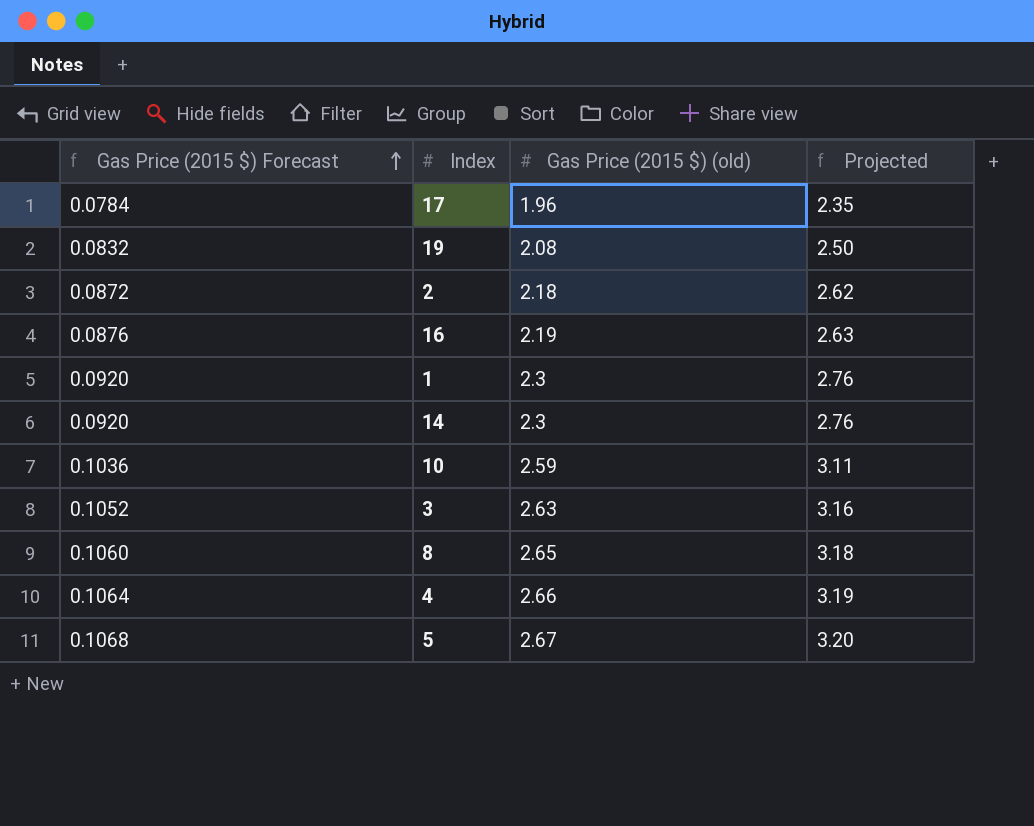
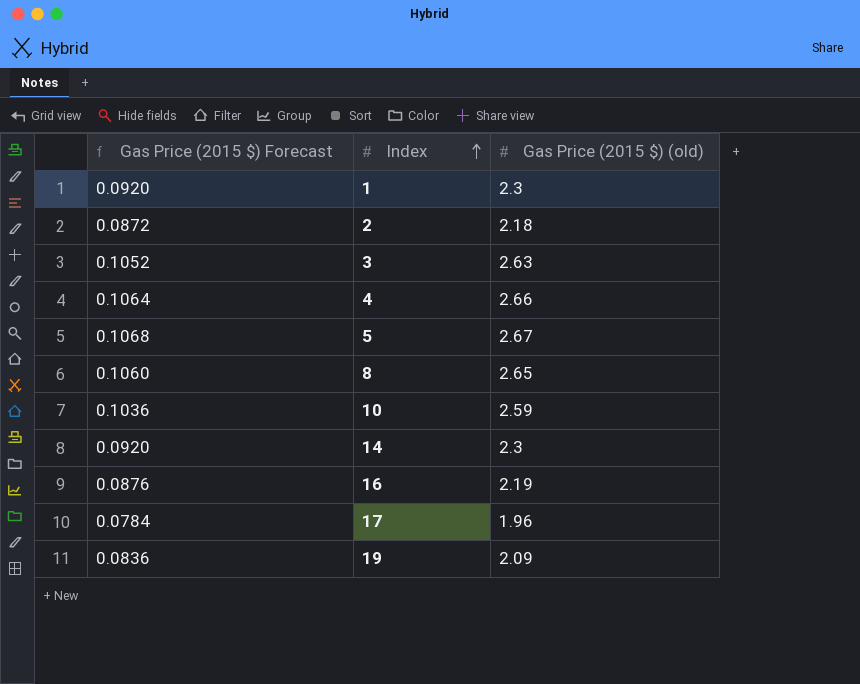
row order: Gas Price (2015 $) Forecast ascending -> Index ascending
column Projected | formula: [Gas Price (2015 $) (old)] * 1.2 -> none
19 | Gas Price (2015 $) Forecast: 0.0832 -> 0.0836
19 | Gas Price (2015 $) (old): 2.08 -> 2.09

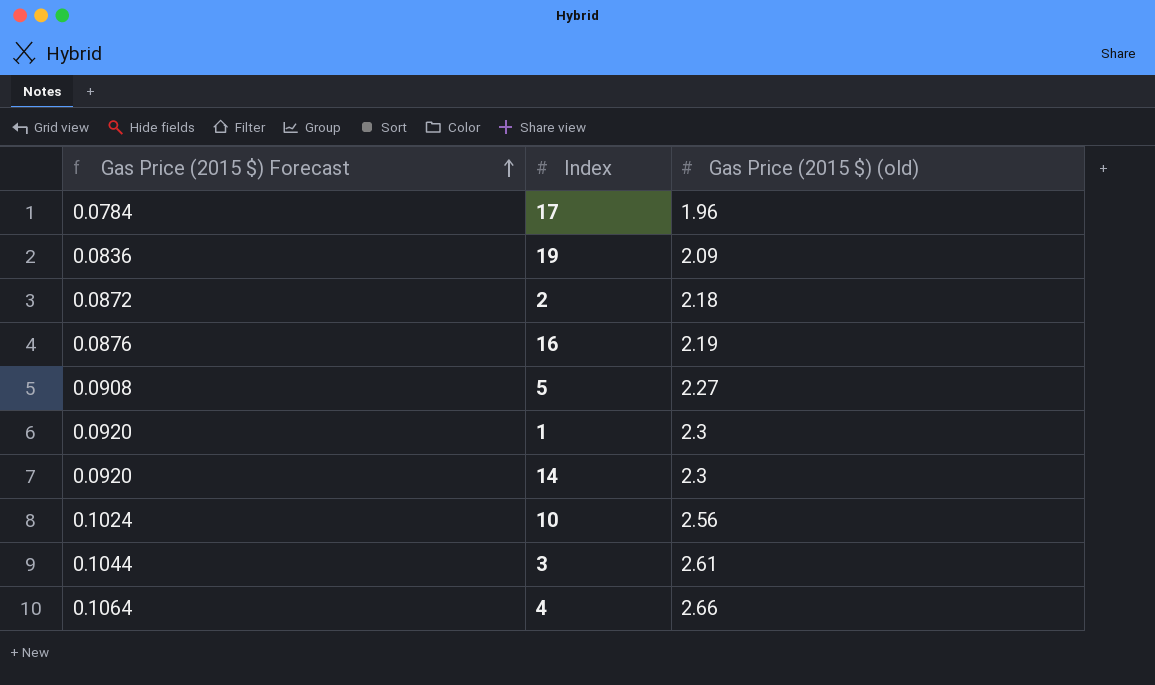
row order: Index ascending -> Gas Price (2015 $) Forecast ascending
row 8: 0.1060 | 2.65 -> none
5 | Gas Price (2015 $) Forecast: 0.1068 -> 0.0908
5 | Gas Price (2015 $) (old): 2.67 -> 2.27
10 | Gas Price (2015 $) Forecast: 0.1036 -> 0.1024
10 | Gas Price (2015 $) (old): 2.59 -> 2.56
3 | Gas Price (2015 $) Forecast: 0.1052 -> 0.1044
3 | Gas Price (2015 $) (old): 2.63 -> 2.61

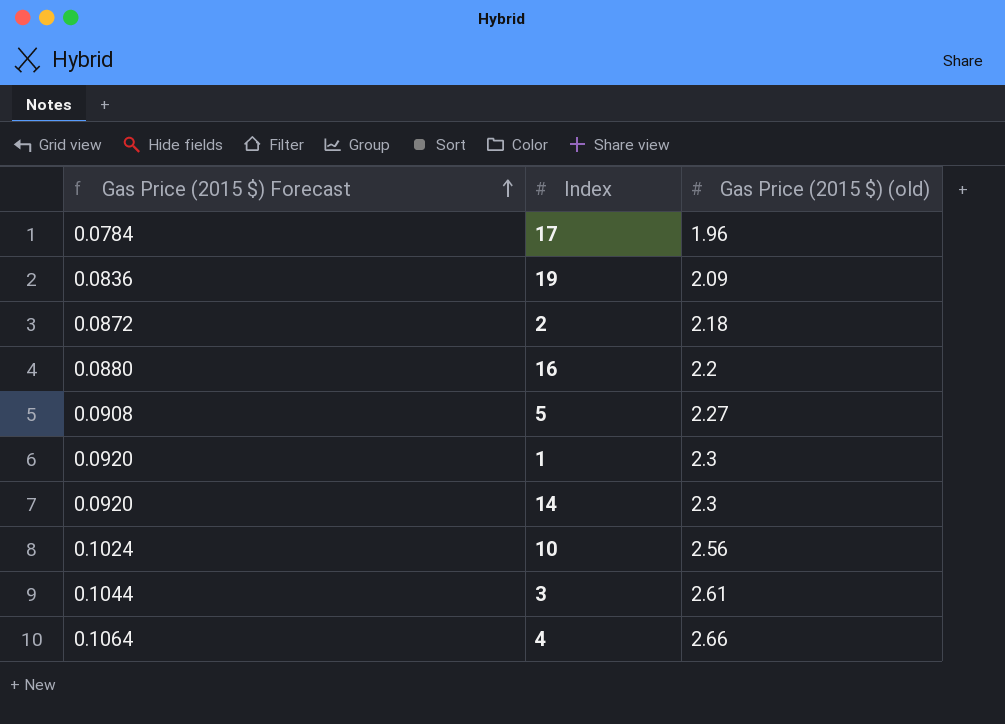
16 | Gas Price (2015 $) Forecast: 0.0876 -> 0.0880
16 | Gas Price (2015 $) (old): 2.19 -> 2.2

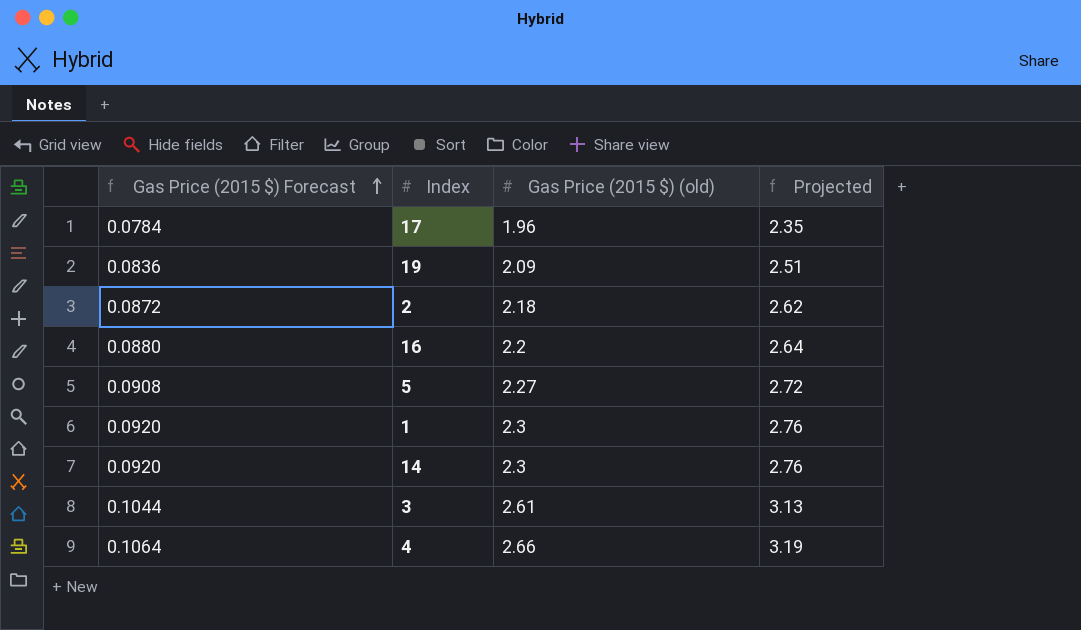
column Projected | formula: none -> [Gas Price (2015 $) (old)] * 1.2
row 10: 0.1024 | 2.56 -> none

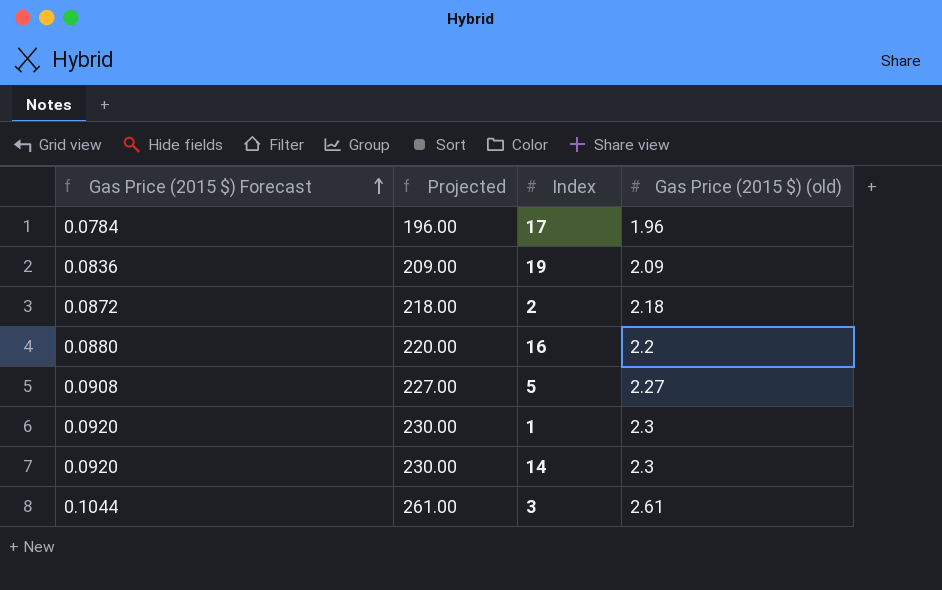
column Projected | formula: [Gas Price (2015 $) (old)] * 1.2 -> [Gas Price (2015 $) (old)] * 100
column Projected | position: 4 -> 2
row 4: 0.1064 | 2.66 | 3.19 -> none

